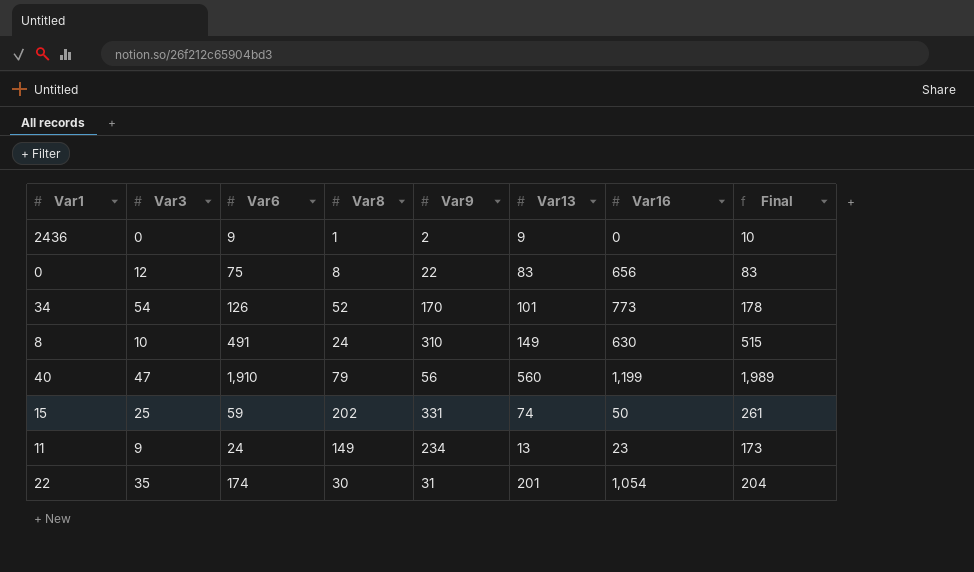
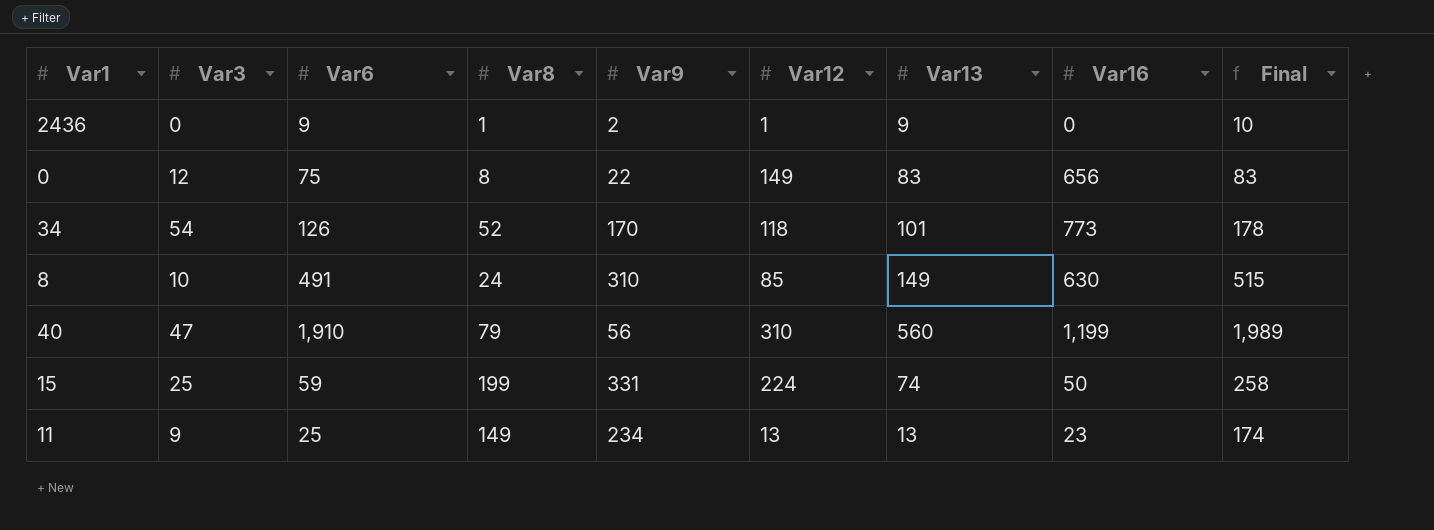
column Var12 | position: none -> 6
row 22: 35 | 174 | 30 | 31 | 201 | 1,054 | 204 -> none
15 | Var8: 202 -> 199
15 | Final: 261 -> 258
11 | Var6: 24 -> 25
11 | Final: 173 -> 174

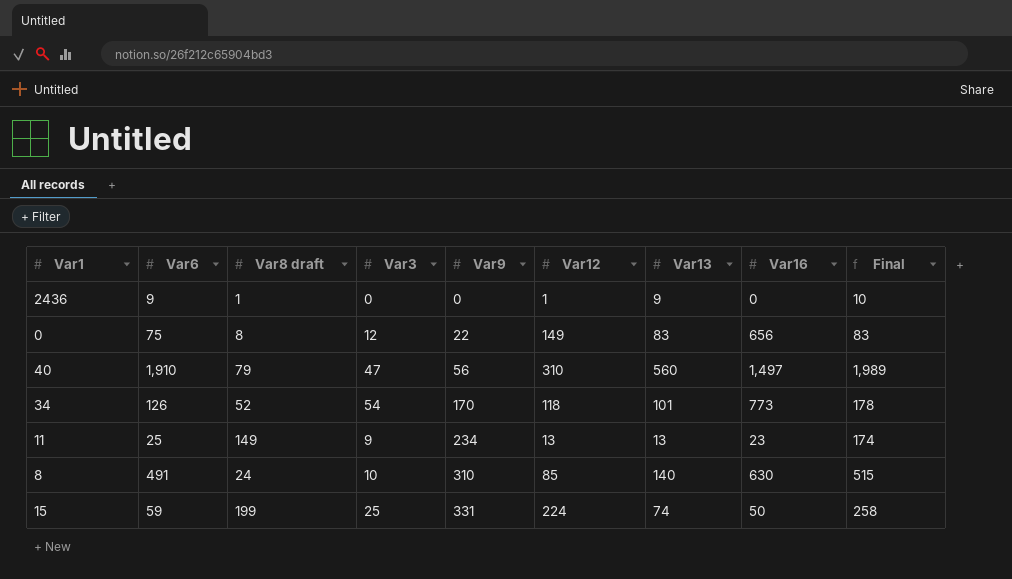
row order: none -> Var9 ascending
column name: Var8 -> Var8 draft
column Var3 | position: 2 -> 4
2436 | Var9: 2 -> 0
40 | Var16: 1,199 -> 1,497
8 | Var13: 149 -> 140

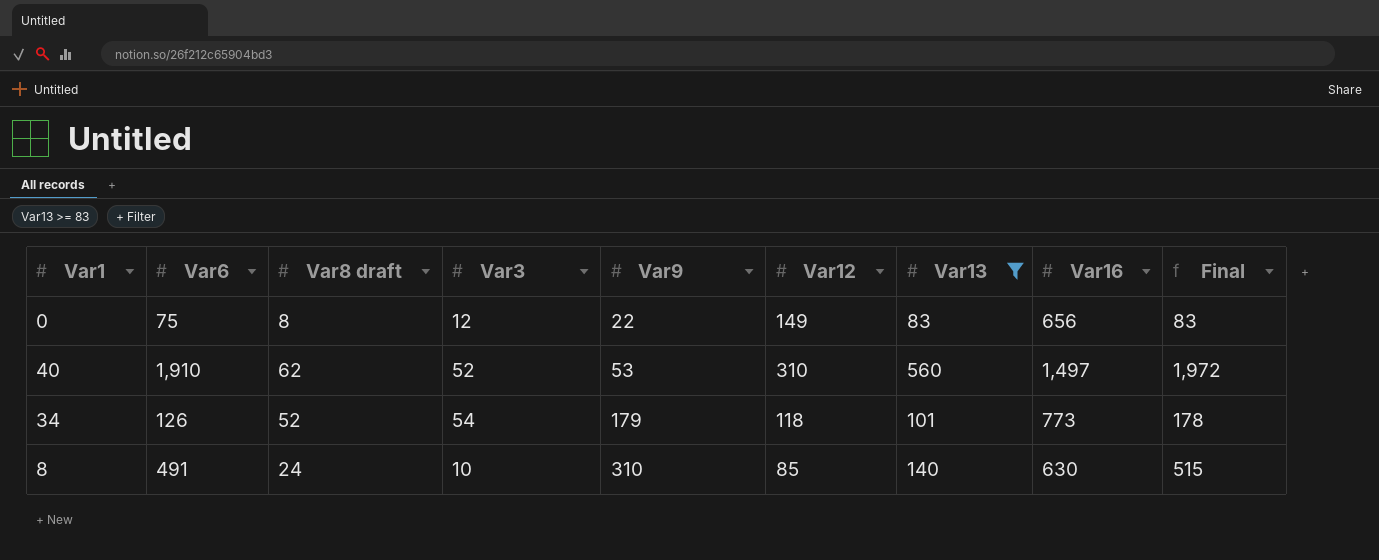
filter: none -> Var13 >= 83
40 | Var8 draft: 79 -> 62
40 | Var3: 47 -> 52
40 | Var9: 56 -> 53
40 | Final: 1,989 -> 1,972
34 | Var9: 170 -> 179

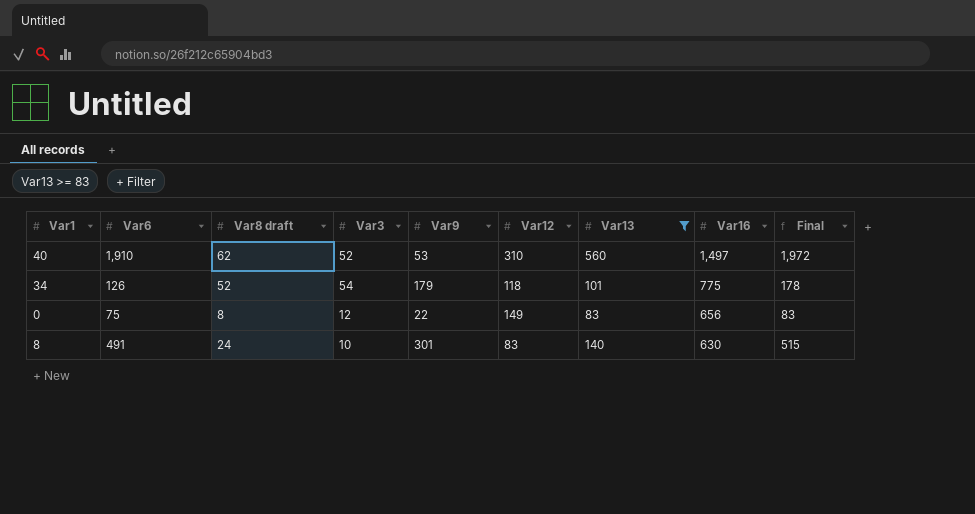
row order: Var9 ascending -> Var16 descending
34 | Var16: 773 -> 775
8 | Var9: 310 -> 301
8 | Var12: 85 -> 83

